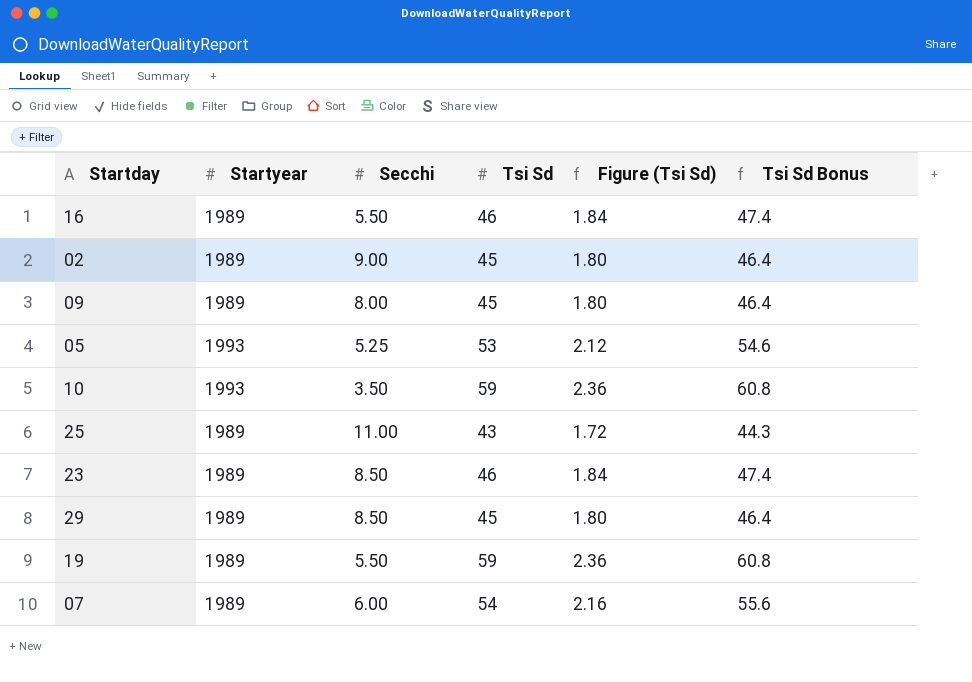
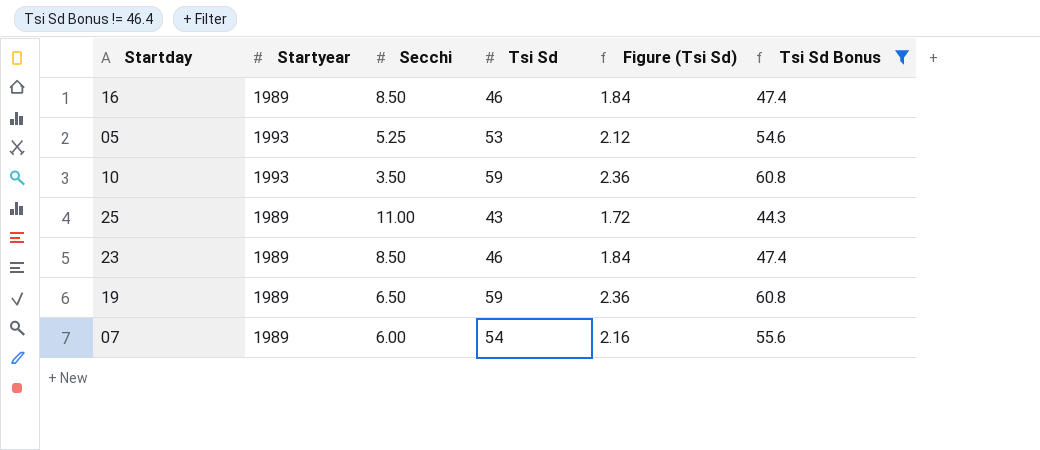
filter: none -> Tsi Sd Bonus != 46.4
16 | Secchi: 5.50 -> 8.50
19 | Secchi: 5.50 -> 6.50

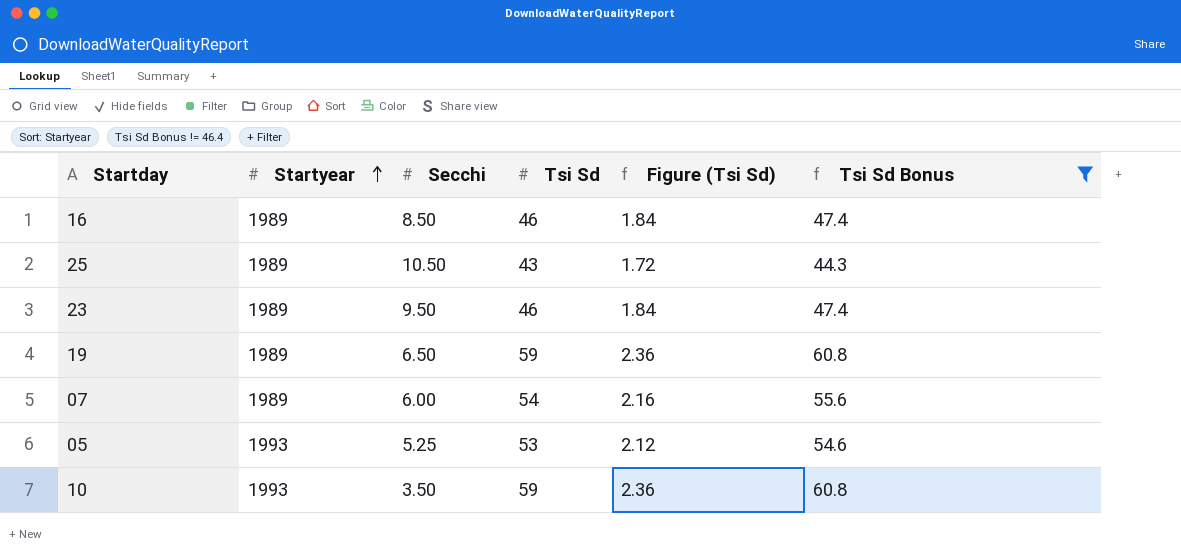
row order: none -> Startyear ascending
25 | Secchi: 11.00 -> 10.50
23 | Secchi: 8.50 -> 9.50

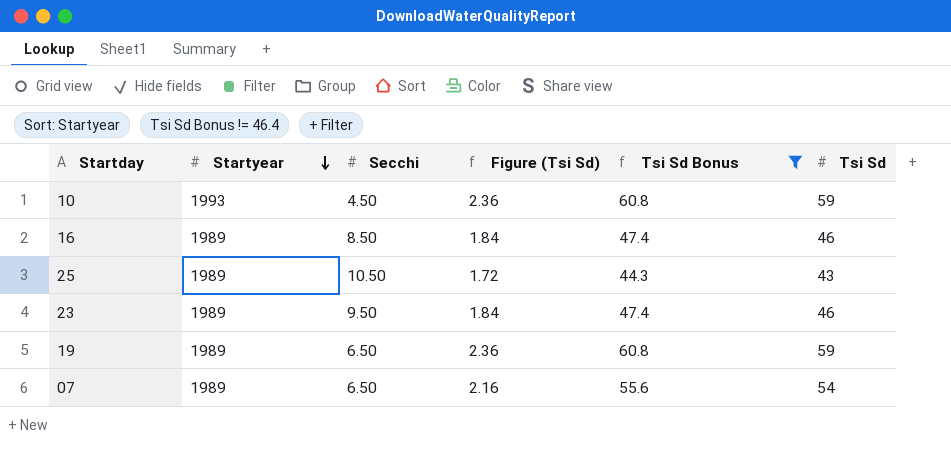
row order: Startyear ascending -> Startyear descending
column Tsi Sd | position: 4 -> 6
row 05: 1993 | 5.25 | 53 | 2.12 | 54.6 -> none
10 | Secchi: 3.50 -> 4.50
07 | Secchi: 6.00 -> 6.50

